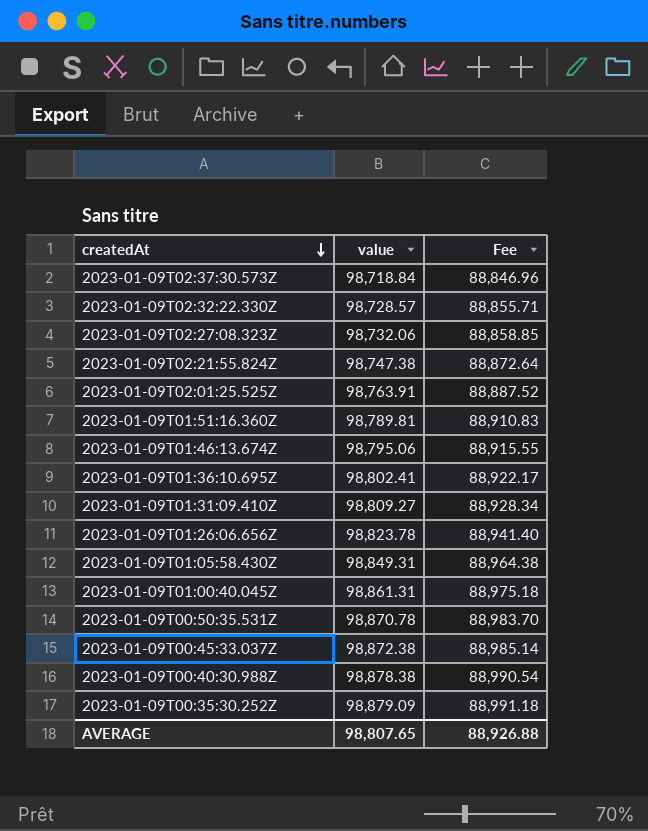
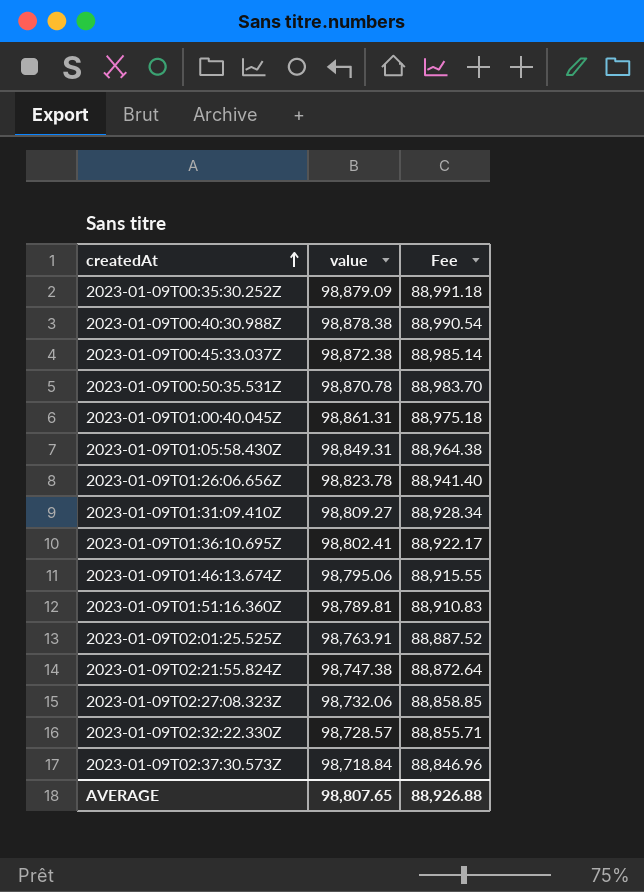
row order: createdAt descending -> createdAt ascending

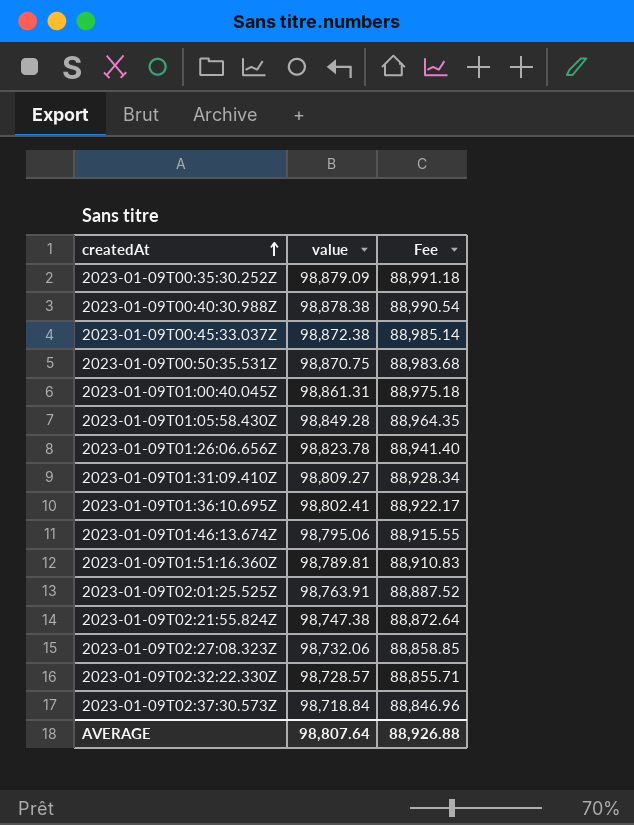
2023-01-09T00:50:35.531Z | value: 98,870.78 -> 98,870.75
2023-01-09T00:50:35.531Z | Fee: 88,983.70 -> 88,983.68
2023-01-09T01:05:58.430Z | value: 98,849.31 -> 98,849.28
2023-01-09T01:05:58.430Z | Fee: 88,964.38 -> 88,964.35
AVERAGE | value: 98,807.65 -> 98,807.64

